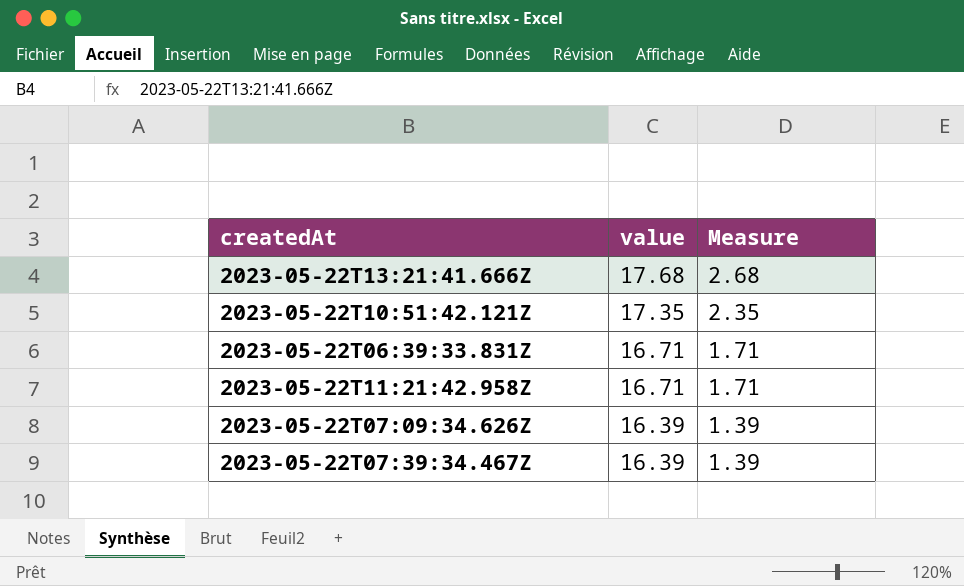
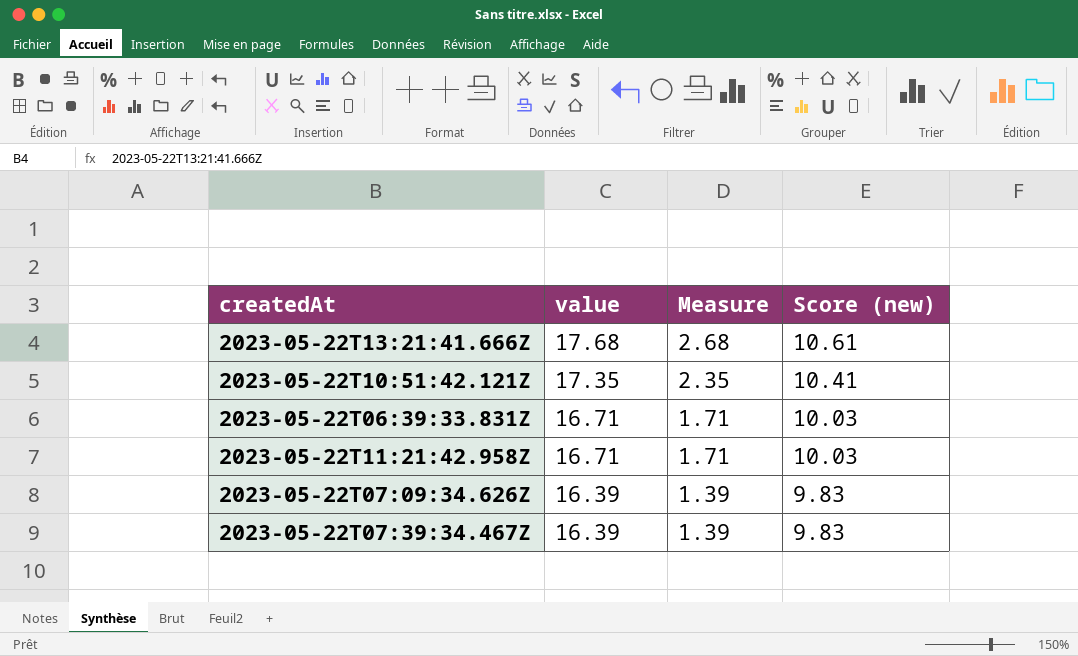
column Score (new) | formula: none -> [value] * 0.6

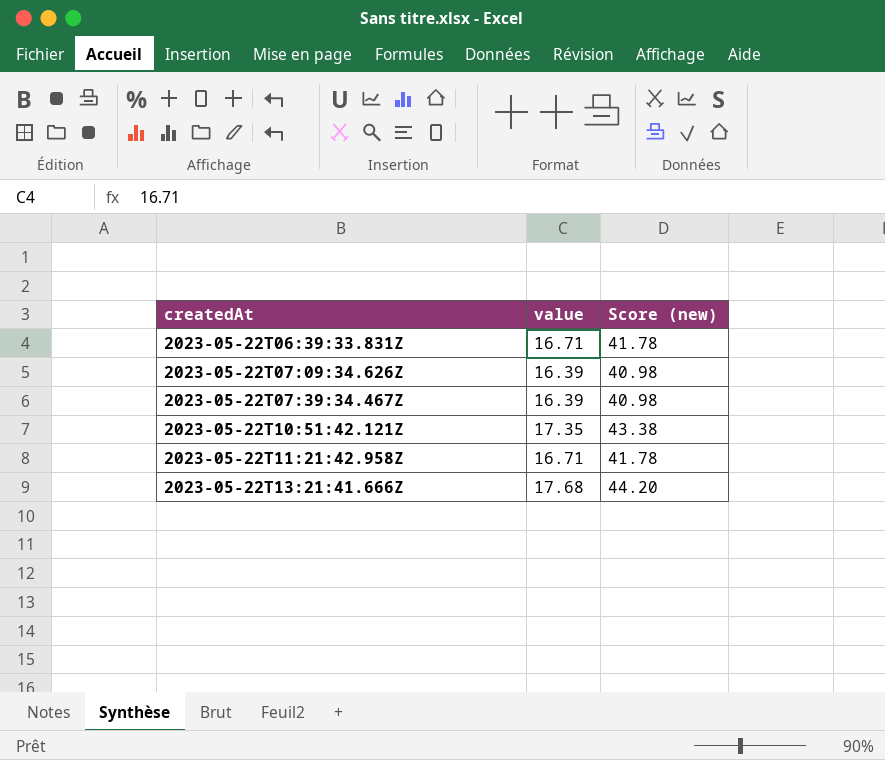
row order: value descending -> createdAt ascending
column Measure | formula: [value] - 15 -> none
column Score (new) | formula: [value] * 0.6 -> [value] * 2.5

